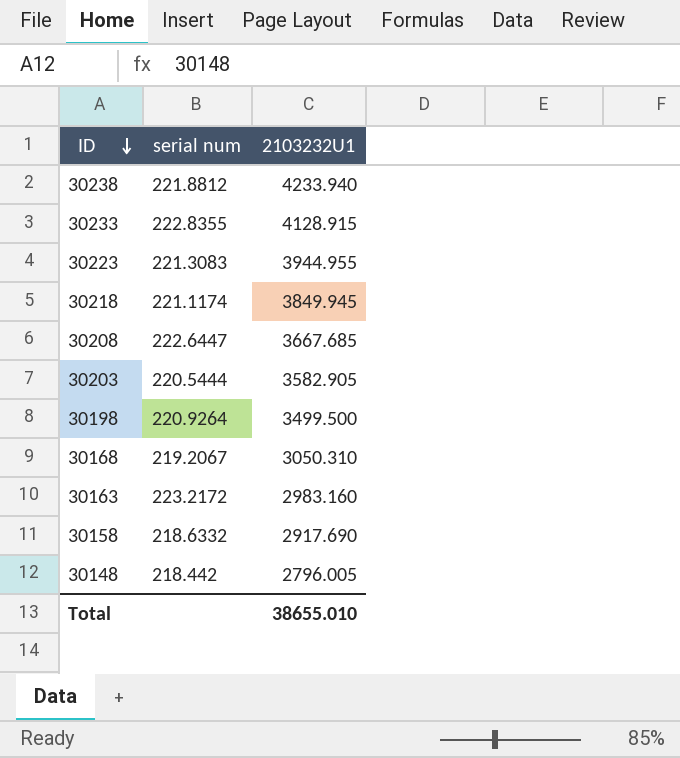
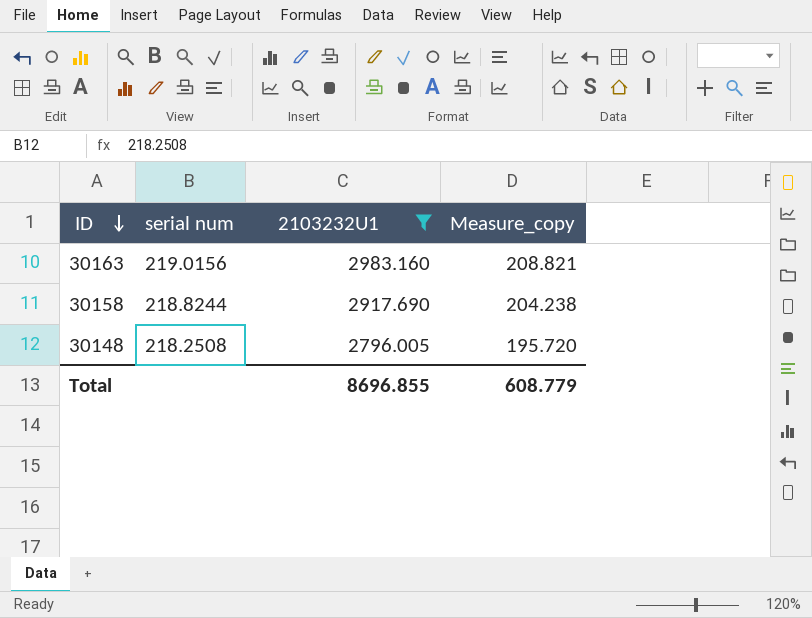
filter: none -> 2103232U1 <= 2983.160
column Measure_copy | formula: none -> [2103232U1] * 0.07
30163 | serial num: 223.2172 -> 219.0156
30158 | serial num: 218.6332 -> 218.8244
30148 | serial num: 218.442 -> 218.2508
Total | 2103232U1: 38655.010 -> 8696.855

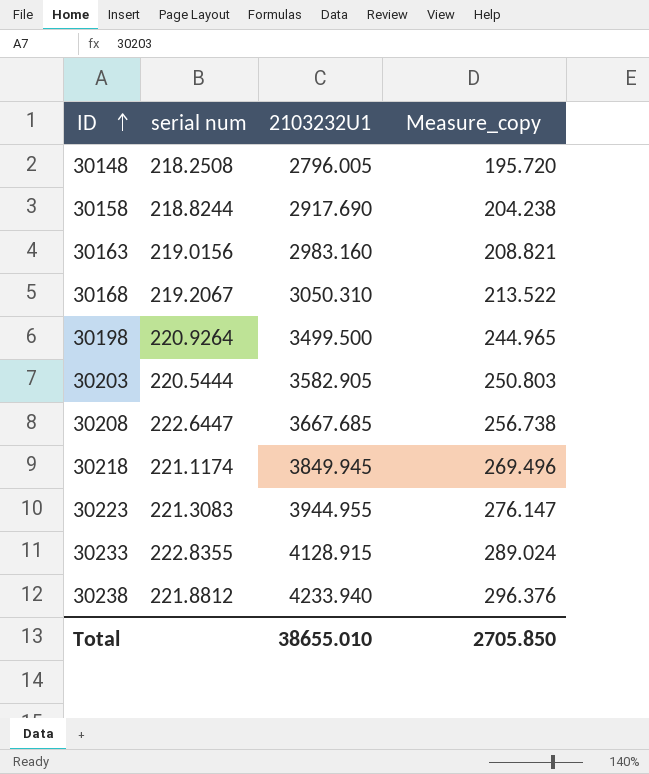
filter: 2103232U1 <= 2983.160 -> none
row order: ID descending -> ID ascending
Total | 2103232U1: 8696.855 -> 38655.010
Total | Measure_copy: 608.779 -> 2705.850

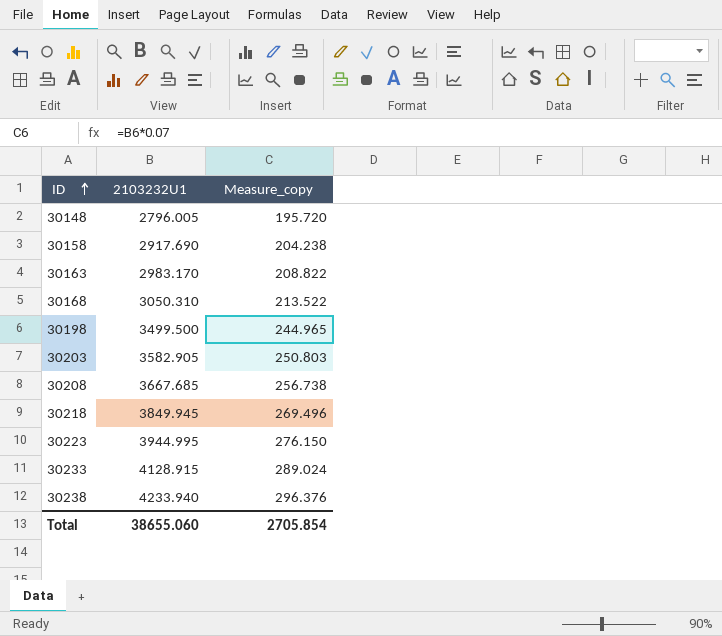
column serial num | position: 2 -> none
30163 | 2103232U1: 2983.160 -> 2983.170
30163 | Measure_copy: 208.821 -> 208.822
30223 | 2103232U1: 3944.955 -> 3944.995
30223 | Measure_copy: 276.147 -> 276.150
Total | 2103232U1: 38655.010 -> 38655.060
Total | Measure_copy: 2705.850 -> 2705.854

